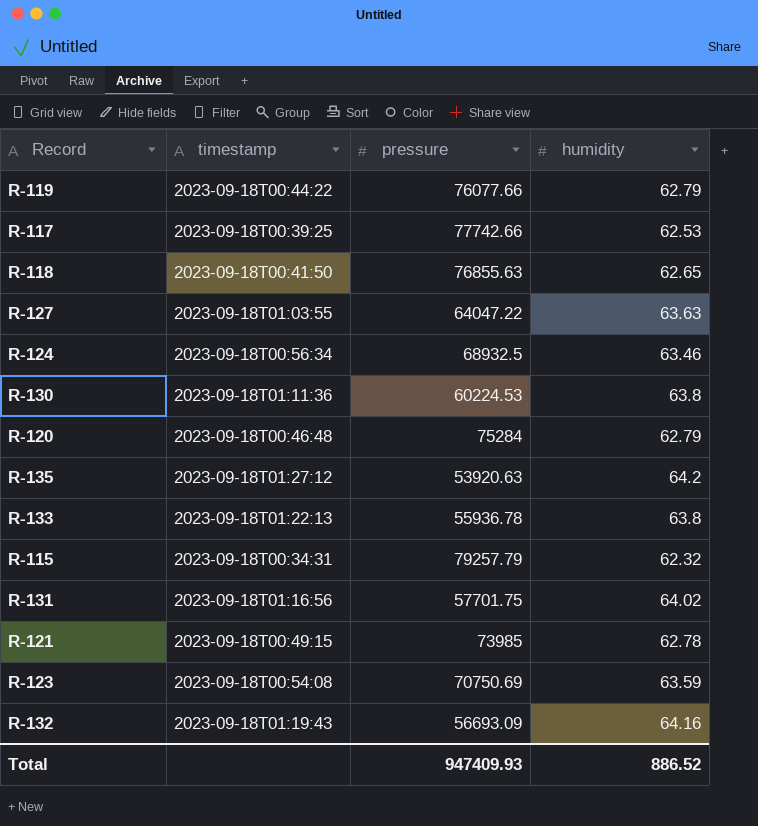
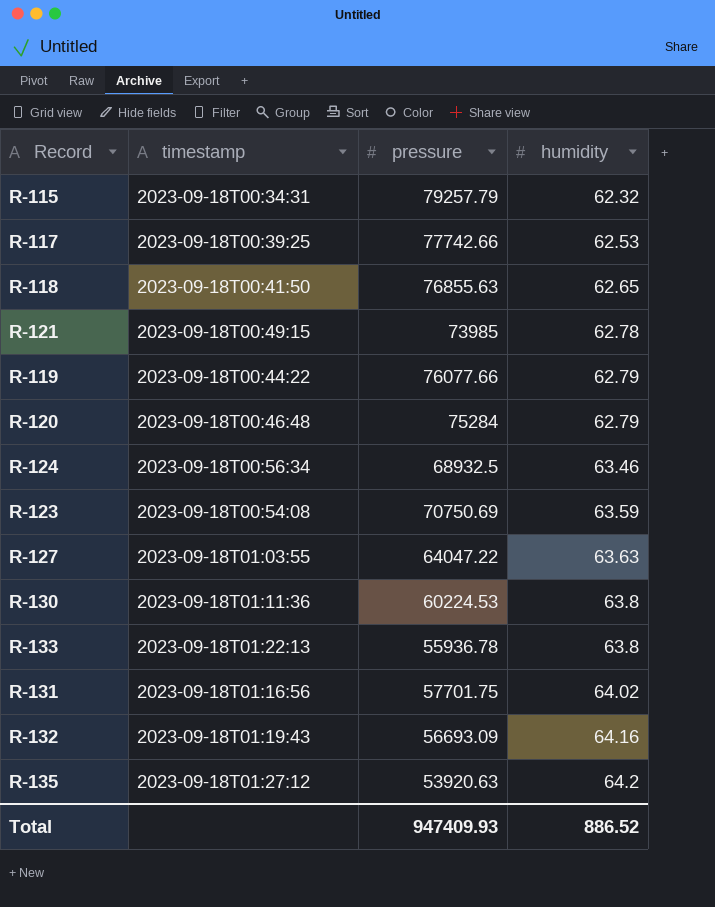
row order: none -> humidity ascending

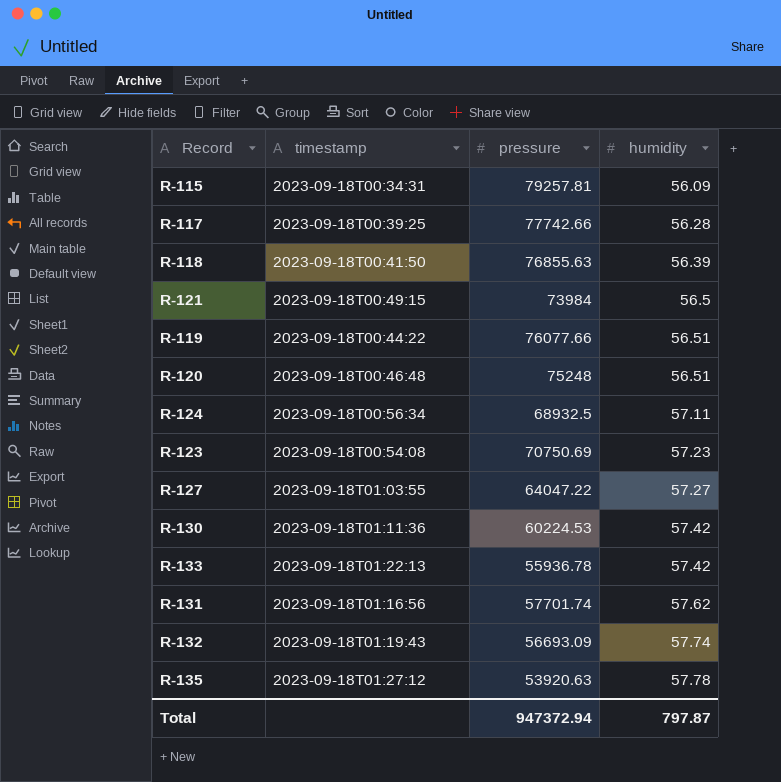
R-115 | pressure: 79257.79 -> 79257.81
R-115 | humidity: 62.32 -> 56.09
R-117 | humidity: 62.53 -> 56.28
R-118 | humidity: 62.65 -> 56.39
R-121 | pressure: 73985 -> 73984
R-121 | humidity: 62.78 -> 56.5
R-119 | humidity: 62.79 -> 56.51
R-120 | pressure: 75284 -> 75248
R-120 | humidity: 62.79 -> 56.51
R-124 | humidity: 63.46 -> 57.11
R-123 | humidity: 63.59 -> 57.23
R-127 | humidity: 63.63 -> 57.27
R-130 | humidity: 63.8 -> 57.42
R-133 | humidity: 63.8 -> 57.42
R-131 | pressure: 57701.75 -> 57701.74
R-131 | humidity: 64.02 -> 57.62
R-132 | humidity: 64.16 -> 57.74
R-135 | humidity: 64.2 -> 57.78
Total | pressure: 947409.93 -> 947372.94
Total | humidity: 886.52 -> 797.87

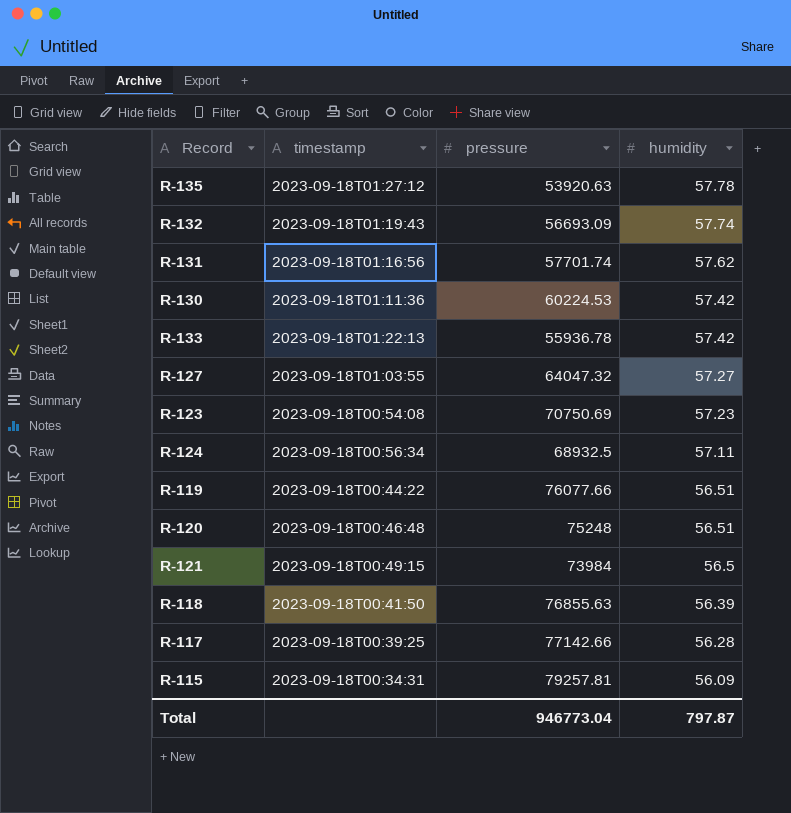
row order: humidity ascending -> humidity descending
R-127 | pressure: 64047.22 -> 64047.32
R-117 | pressure: 77742.66 -> 77142.66
Total | pressure: 947372.94 -> 946773.04

